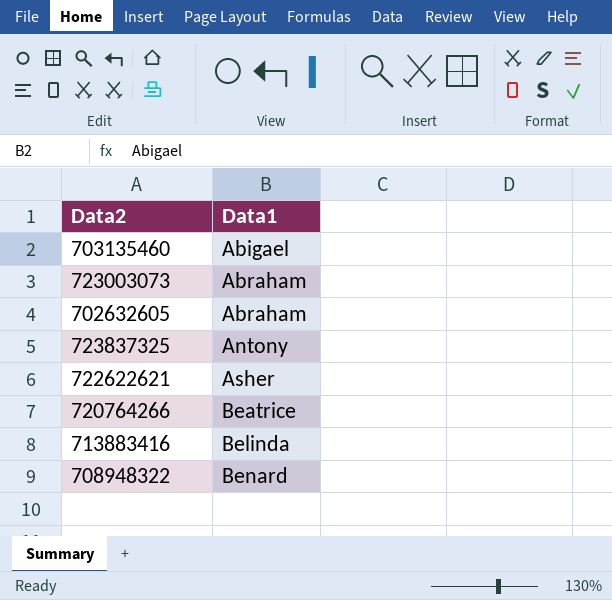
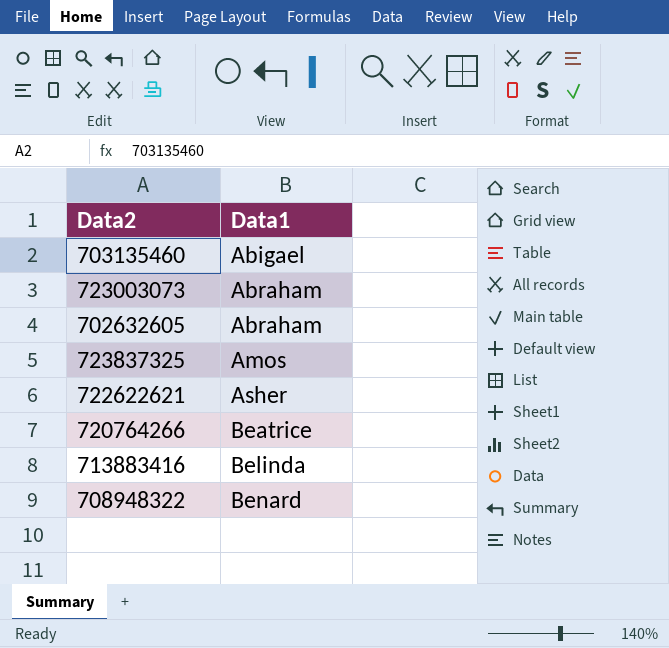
723837325 | Data1: Antony -> Amos

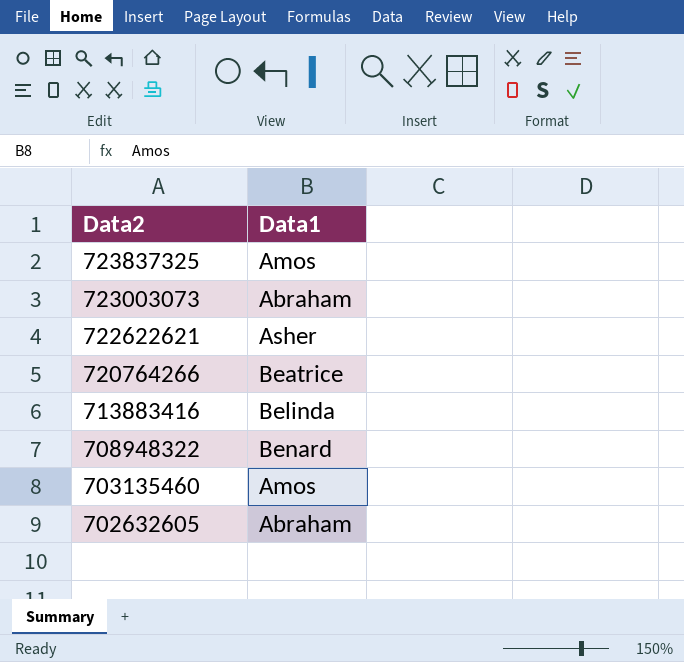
row order: Data1 ascending -> Data2 descending
703135460 | Data1: Abigael -> Amos

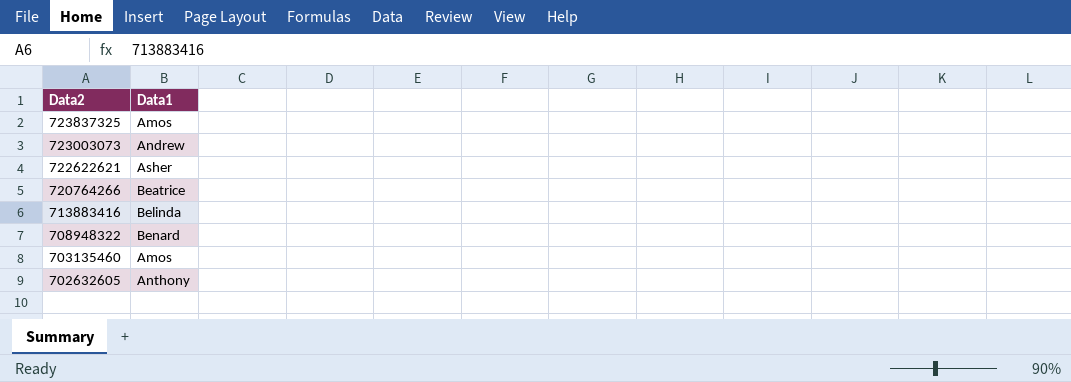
723003073 | Data1: Abraham -> Andrew
702632605 | Data1: Abraham -> Anthony

